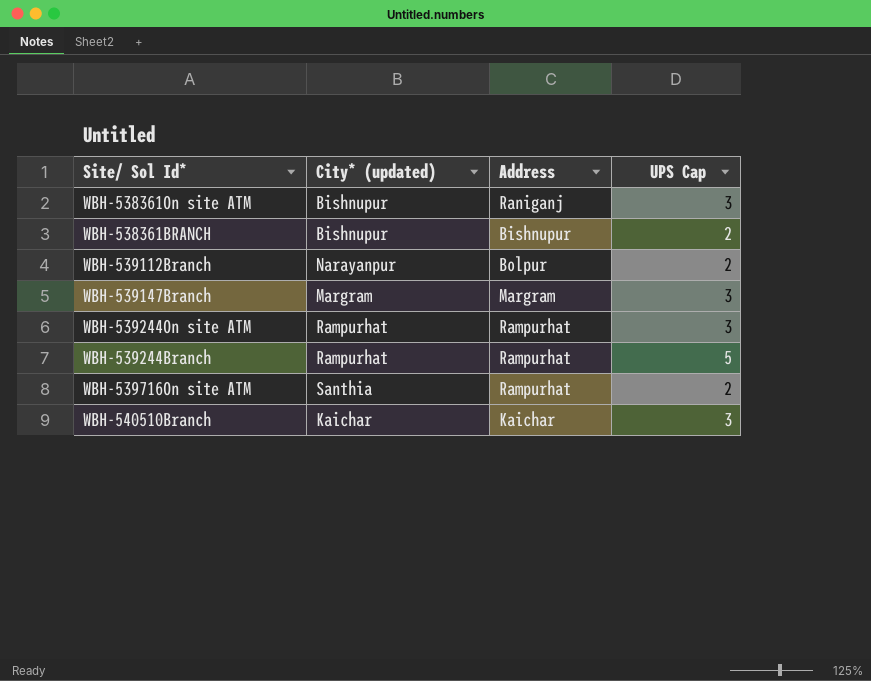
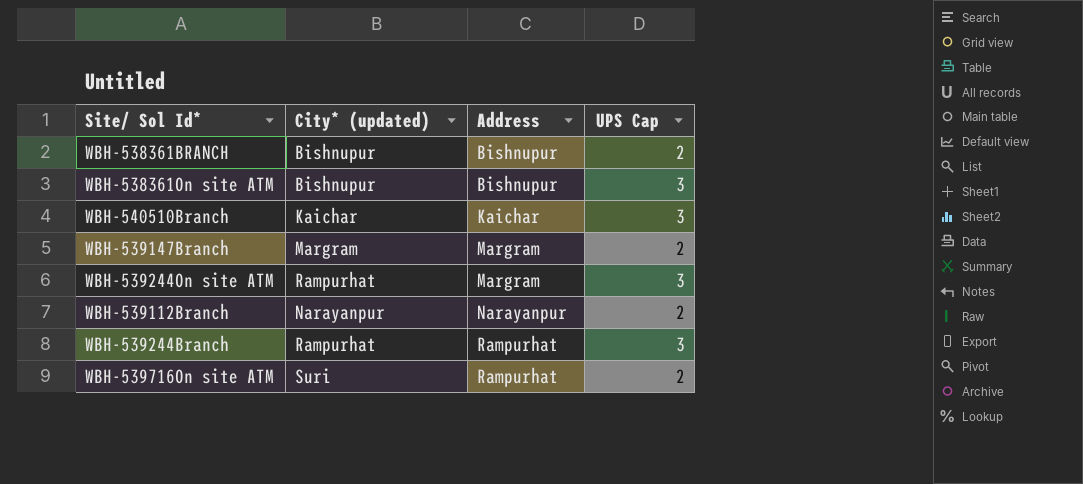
row order: none -> Address ascending
WBH-538361On site ATM | Address: Raniganj -> Bishnupur
WBH-539147Branch | UPS Cap: 3 -> 2
WBH-539244On site ATM | Address: Rampurhat -> Margram
WBH-539112Branch | Address: Bolpur -> Narayanpur
WBH-539244Branch | UPS Cap: 5 -> 3
WBH-539716On site ATM | City* (updated): Santhia -> Suri

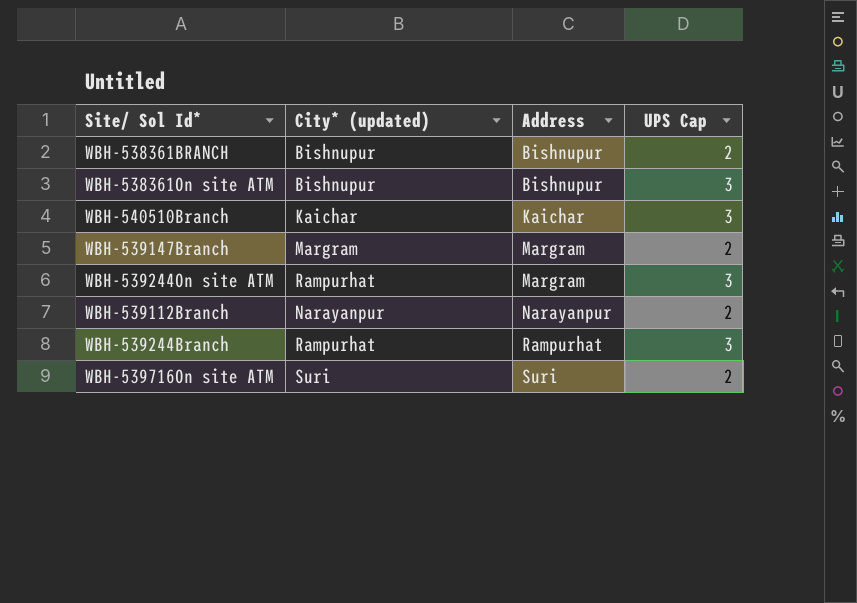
WBH-539716On site ATM | Address: Rampurhat -> Suri

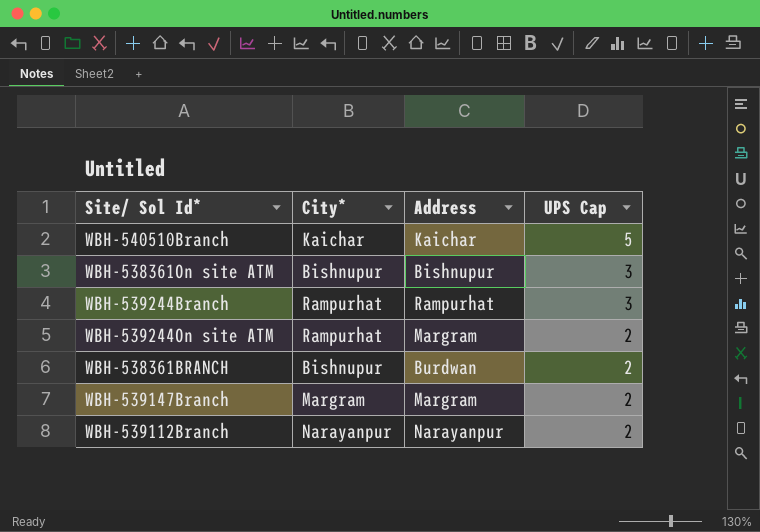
row order: Address ascending -> UPS Cap descending
column name: City* (updated) -> City*
row WBH-539716On site ATM: Suri | Suri | 2 -> none
WBH-540510Branch | UPS Cap: 3 -> 5
WBH-539244On site ATM | UPS Cap: 3 -> 2
WBH-538361BRANCH | Address: Bishnupur -> Burdwan

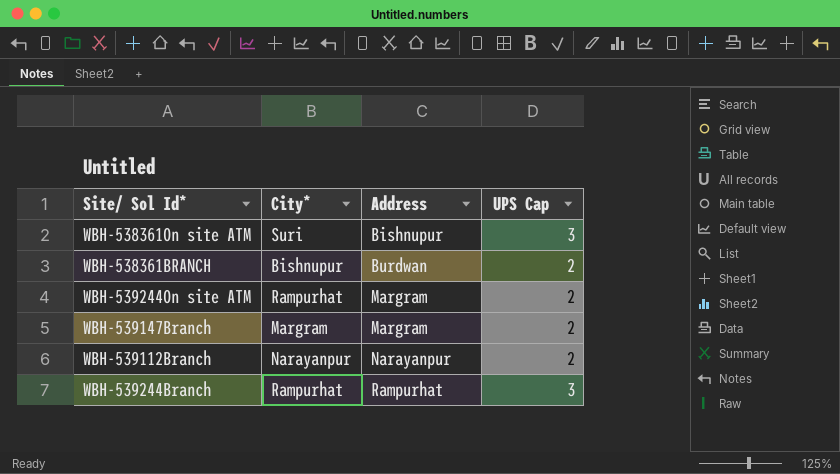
row order: UPS Cap descending -> Address ascending
row WBH-540510Branch: Kaichar | Kaichar | 5 -> none
WBH-538361On site ATM | City*: Bishnupur -> Suri

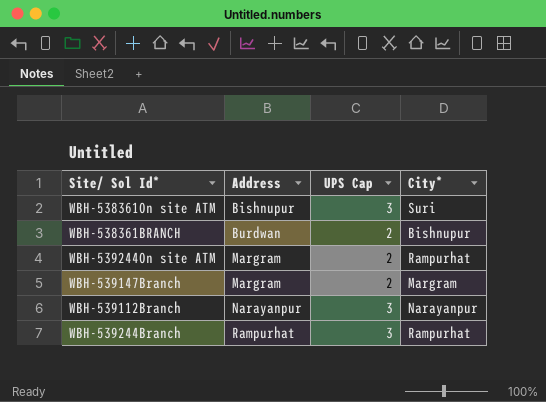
column City* | position: 2 -> 4
WBH-539112Branch | UPS Cap: 2 -> 3

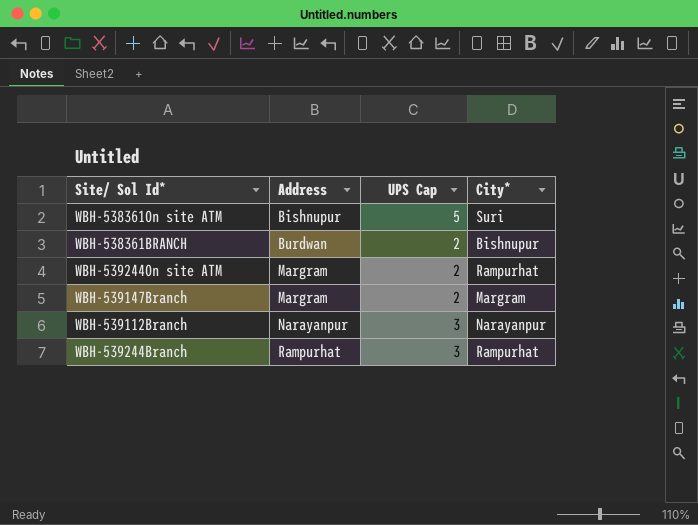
WBH-538361On site ATM | UPS Cap: 3 -> 5

